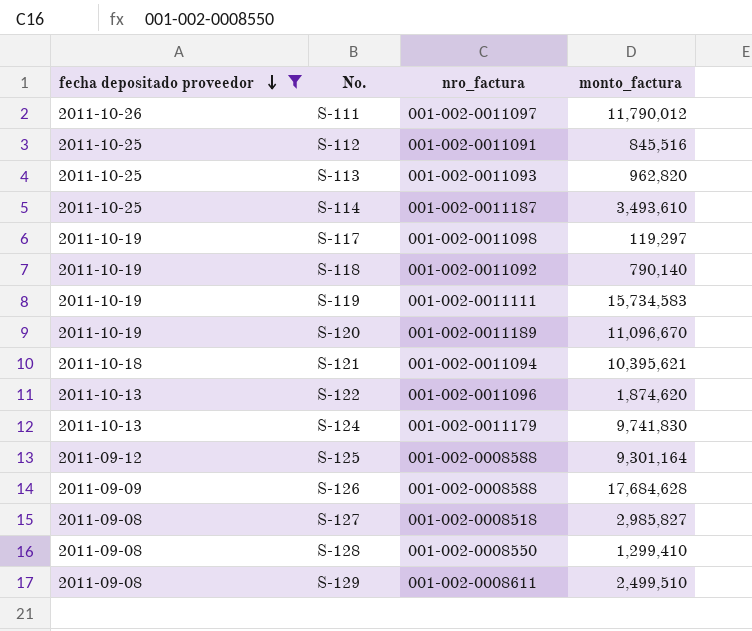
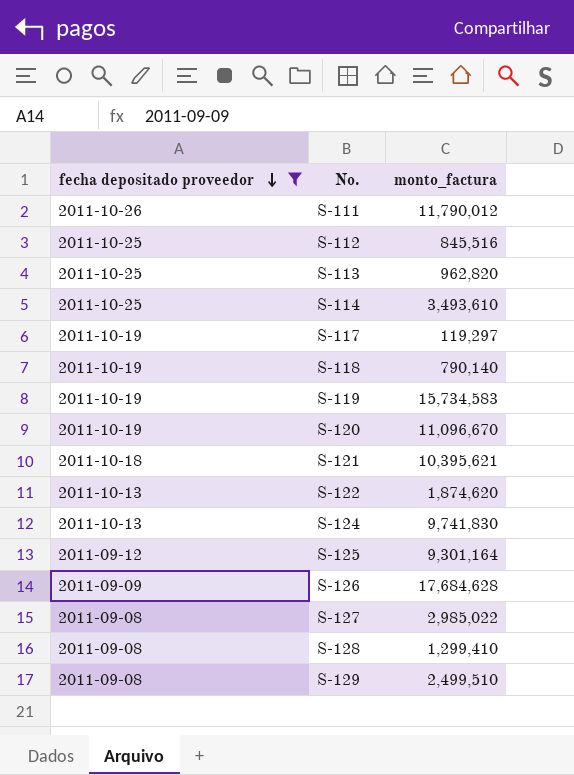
column nro_factura | position: 3 -> none
S-127 | monto_factura: 2,985,827 -> 2,985,022

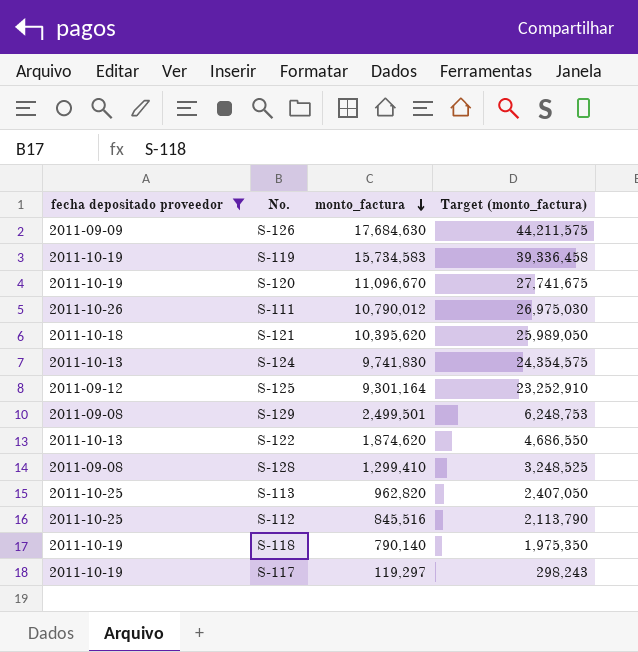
row order: fecha depositado proveedor descending -> monto_factura descending
column Target (monto_factura) | formula: none -> [monto_factura] * 2.5
row S-114: 2011-10-25 | 3,493,610 -> none
row S-127: 2011-09-08 | 2,985,022 -> none
S-126 | monto_factura: 17,684,628 -> 17,684,630
S-111 | monto_factura: 11,790,012 -> 10,790,012
S-121 | monto_factura: 10,395,621 -> 10,395,620
S-129 | monto_factura: 2,499,510 -> 2,499,501

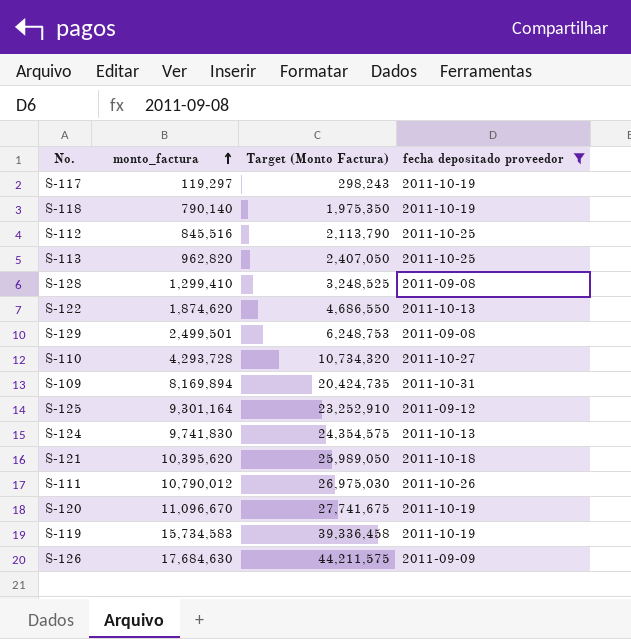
row order: monto_factura descending -> monto_factura ascending
column name: Target (monto_factura) -> Target (Monto Factura)
column fecha depositado proveedor | position: 1 -> 4
row S-110: none -> 4,293,728 | 10,734,320 | 2011-10-27
row S-109: none -> 8,169,894 | 20,424,735 | 2011-10-31

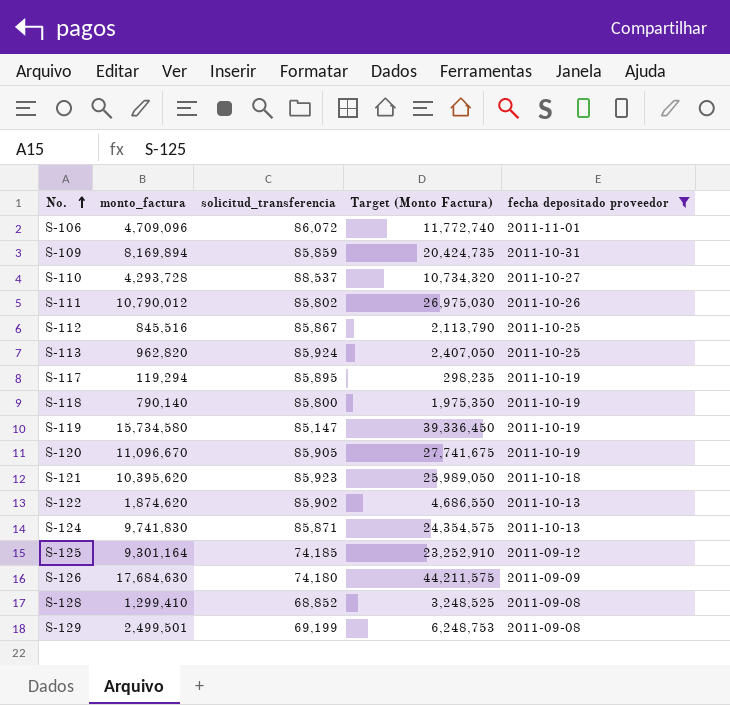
row order: monto_factura ascending -> No. ascending
column solicitud_transferencia | position: none -> 3
row S-106: none -> 4,709,096 | 86,072 | 11,772,740 | 2011-11-01
S-117 | monto_factura: 119,297 -> 119,294
S-117 | Target (Monto Factura): 298,243 -> 298,235
S-119 | monto_factura: 15,734,583 -> 15,734,580
S-119 | Target (Monto Factura): 39,336,458 -> 39,336,450

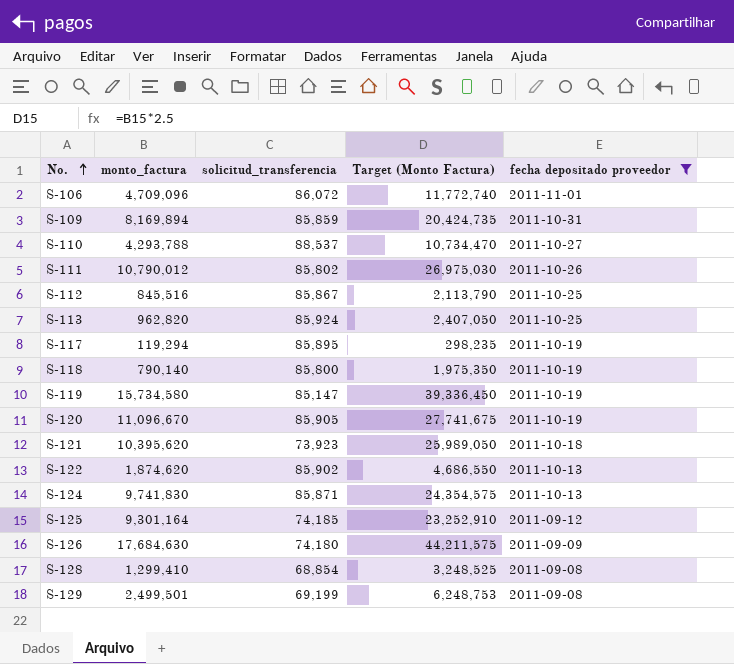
S-110 | monto_factura: 4,293,728 -> 4,293,788
S-110 | Target (Monto Factura): 10,734,320 -> 10,734,470
S-121 | solicitud_transferencia: 85,923 -> 73,923
S-128 | solicitud_transferencia: 68,852 -> 68,854

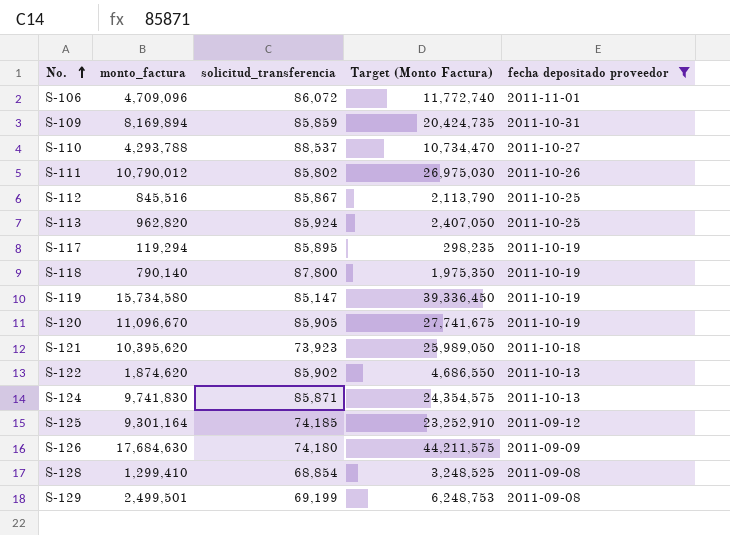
S-118 | solicitud_transferencia: 85,800 -> 87,800

